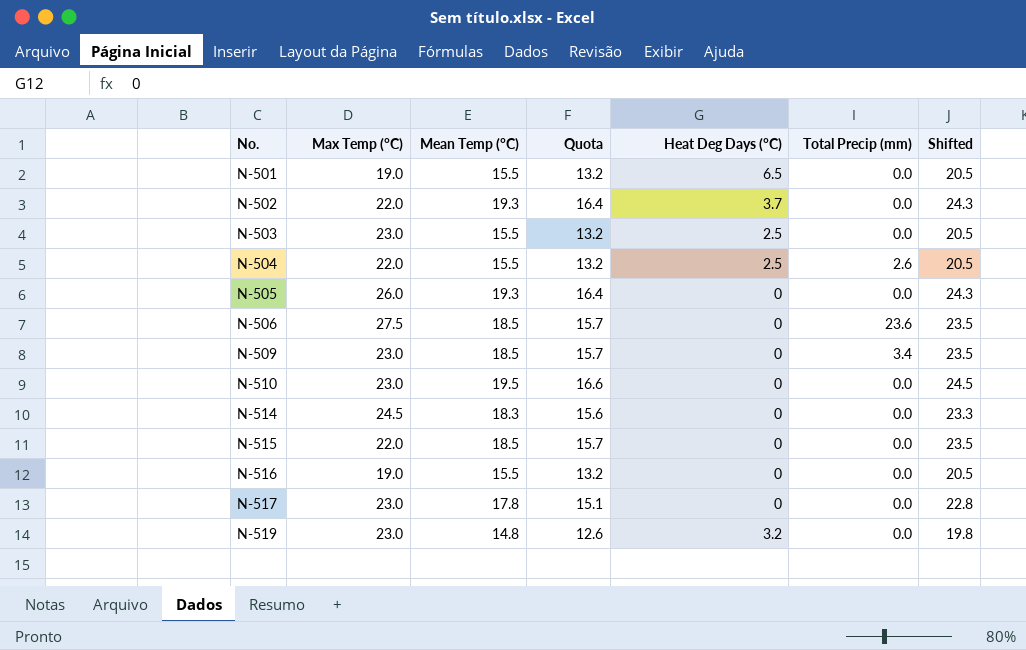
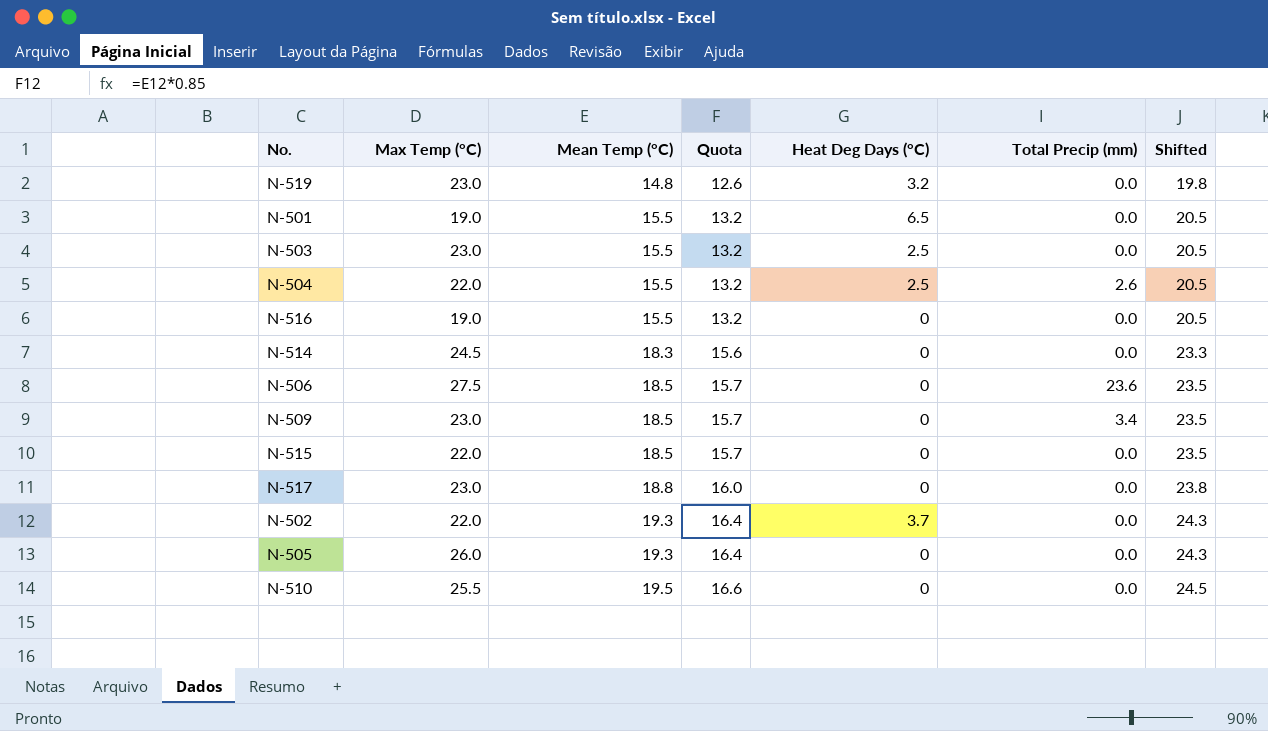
row order: No. ascending -> Mean Temp (°C) ascending
N-517 | Mean Temp (°C): 17.8 -> 18.8
N-517 | Quota: 15.1 -> 16.0
N-517 | Shifted: 22.8 -> 23.8
N-510 | Max Temp (°C): 23.0 -> 25.5

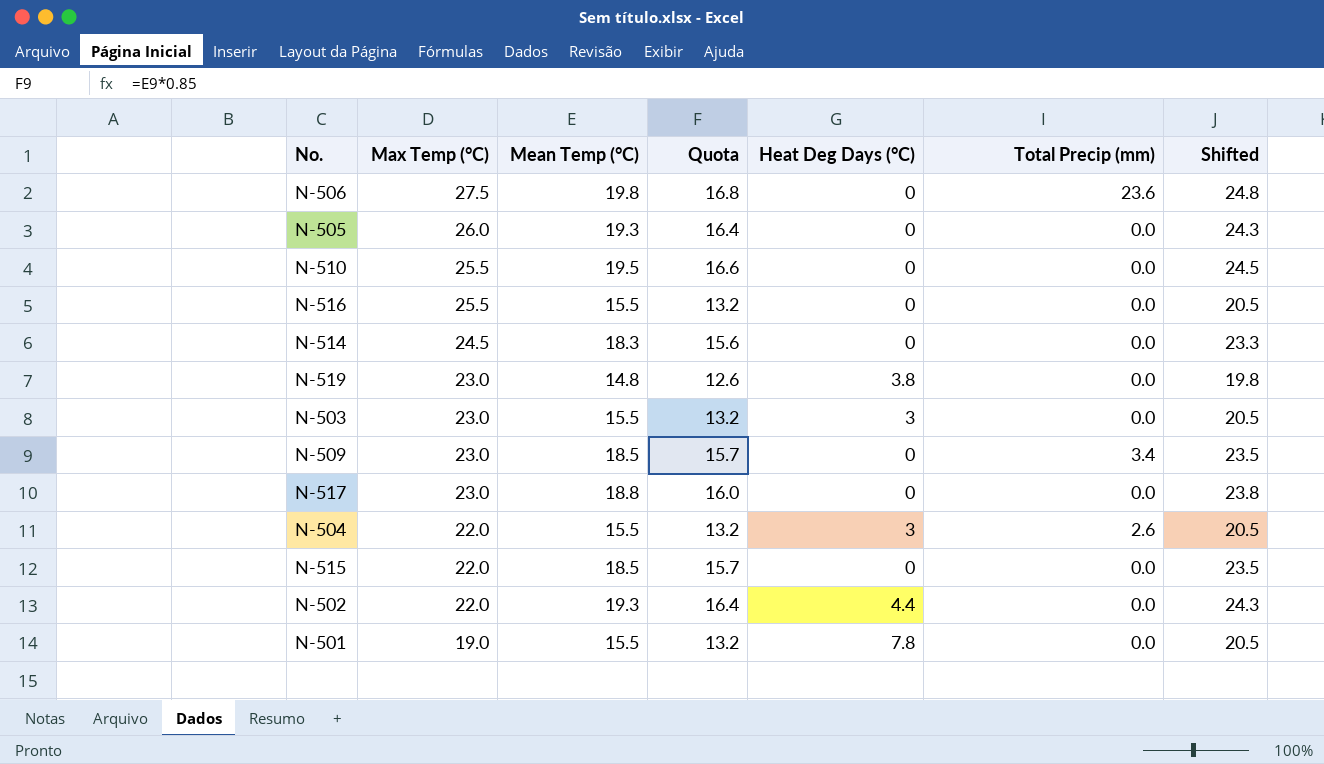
row order: Mean Temp (°C) ascending -> Max Temp (°C) descending
N-506 | Mean Temp (°C): 18.5 -> 19.8
N-506 | Quota: 15.7 -> 16.8
N-506 | Shifted: 23.5 -> 24.8
N-516 | Max Temp (°C): 19.0 -> 25.5
N-519 | Heat Deg Days (°C): 3.2 -> 3.8
N-503 | Heat Deg Days (°C): 2.5 -> 3
N-504 | Heat Deg Days (°C): 2.5 -> 3
N-502 | Heat Deg Days (°C): 3.7 -> 4.4
N-501 | Heat Deg Days (°C): 6.5 -> 7.8

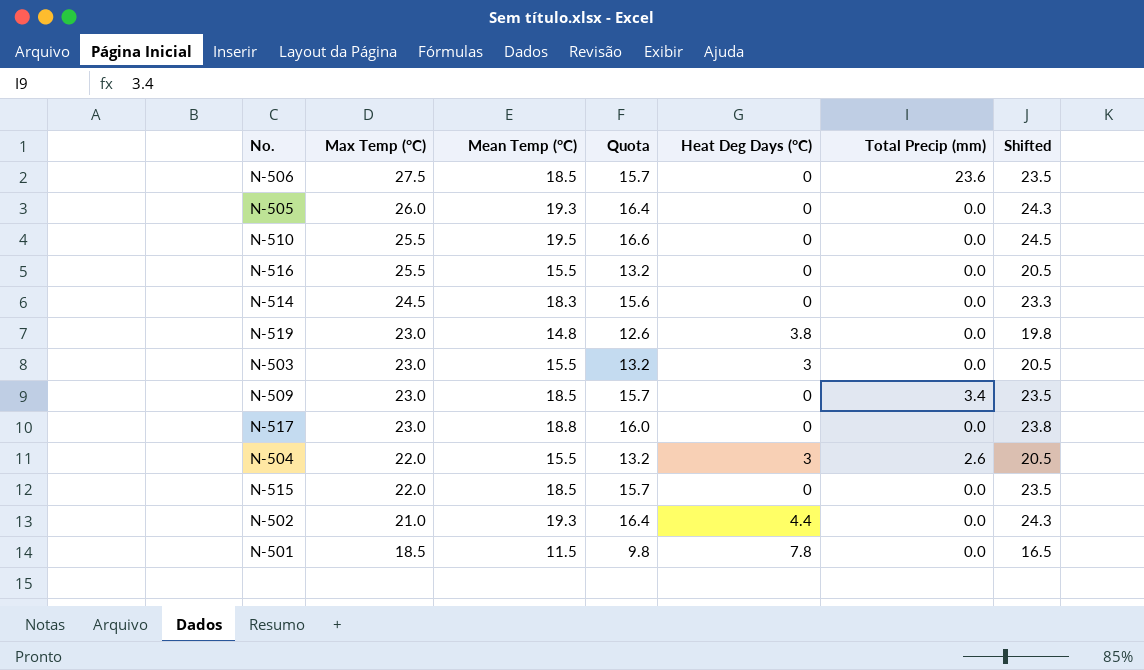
N-506 | Mean Temp (°C): 19.8 -> 18.5
N-506 | Quota: 16.8 -> 15.7
N-506 | Shifted: 24.8 -> 23.5
N-502 | Max Temp (°C): 22.0 -> 21.0
N-501 | Max Temp (°C): 19.0 -> 18.5
N-501 | Mean Temp (°C): 15.5 -> 11.5
N-501 | Quota: 13.2 -> 9.8
N-501 | Shifted: 20.5 -> 16.5

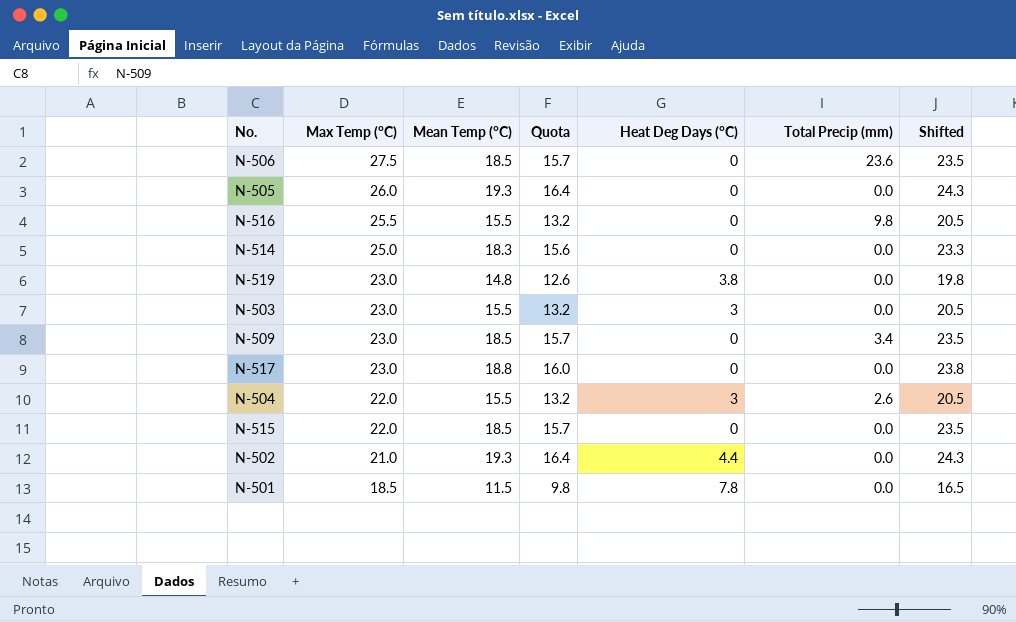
row N-510: 25.5 | 19.5 | 16.6 | 0 | 0.0 | 24.5 -> none
N-516 | Total Precip (mm): 0.0 -> 9.8
N-514 | Max Temp (°C): 24.5 -> 25.0

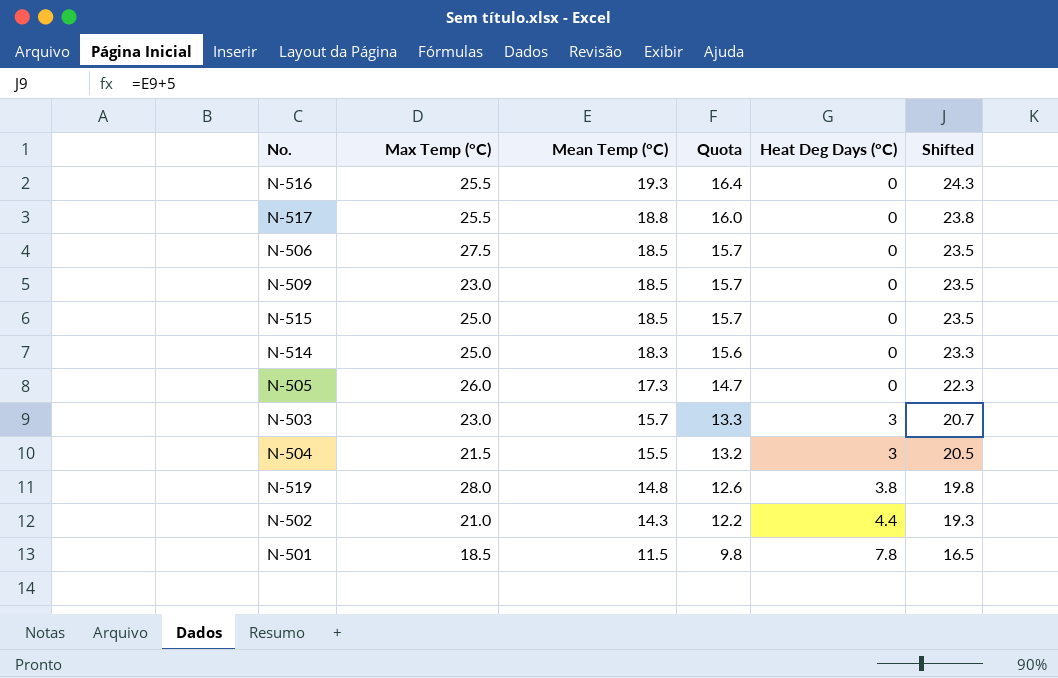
row order: Max Temp (°C) descending -> Mean Temp (°C) descending
column Total Precip (mm) | position: 6 -> none
N-516 | Mean Temp (°C): 15.5 -> 19.3
N-516 | Quota: 13.2 -> 16.4
N-516 | Shifted: 20.5 -> 24.3
N-517 | Max Temp (°C): 23.0 -> 25.5
N-515 | Max Temp (°C): 22.0 -> 25.0
N-505 | Mean Temp (°C): 19.3 -> 17.3
N-505 | Quota: 16.4 -> 14.7
N-505 | Shifted: 24.3 -> 22.3
N-503 | Mean Temp (°C): 15.5 -> 15.7
N-503 | Quota: 13.2 -> 13.3
N-503 | Shifted: 20.5 -> 20.7
N-504 | Max Temp (°C): 22.0 -> 21.5
N-519 | Max Temp (°C): 23.0 -> 28.0
N-502 | Mean Temp (°C): 19.3 -> 14.3
N-502 | Quota: 16.4 -> 12.2
N-502 | Shifted: 24.3 -> 19.3

